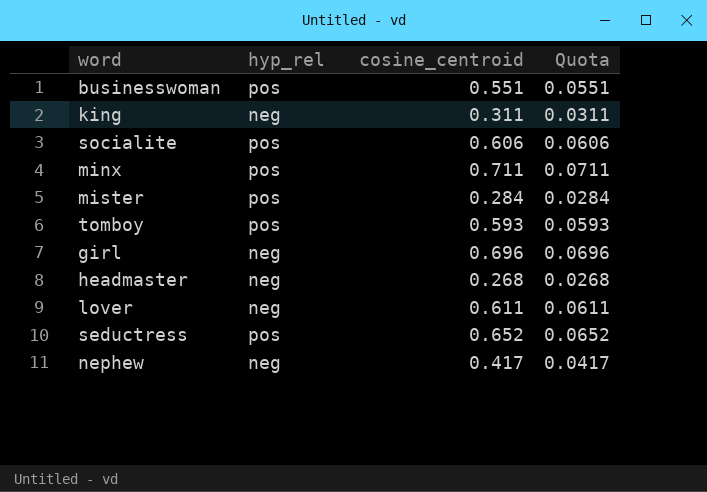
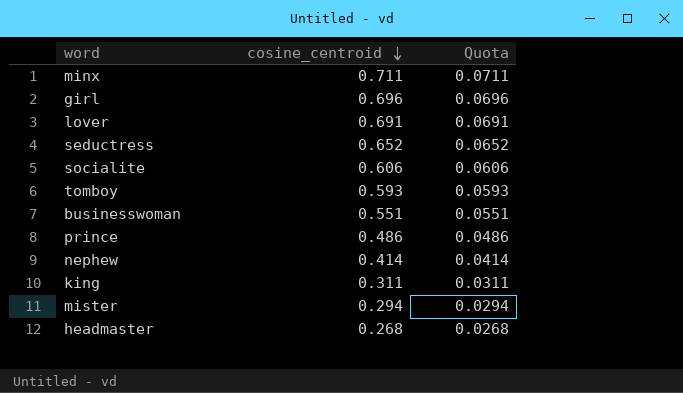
row order: none -> cosine_centroid descending
column hyp_rel | position: 2 -> none
lover | cosine_centroid: 0.611 -> 0.691
lover | Quota: 0.0611 -> 0.0691
row prince: none -> 0.486 | 0.0486
nephew | cosine_centroid: 0.417 -> 0.414
nephew | Quota: 0.0417 -> 0.0414
mister | cosine_centroid: 0.284 -> 0.294
mister | Quota: 0.0284 -> 0.0294

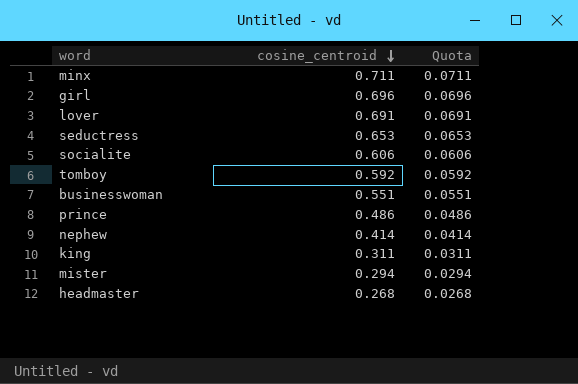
seductress | cosine_centroid: 0.652 -> 0.653
seductress | Quota: 0.0652 -> 0.0653
tomboy | cosine_centroid: 0.593 -> 0.592
tomboy | Quota: 0.0593 -> 0.0592

